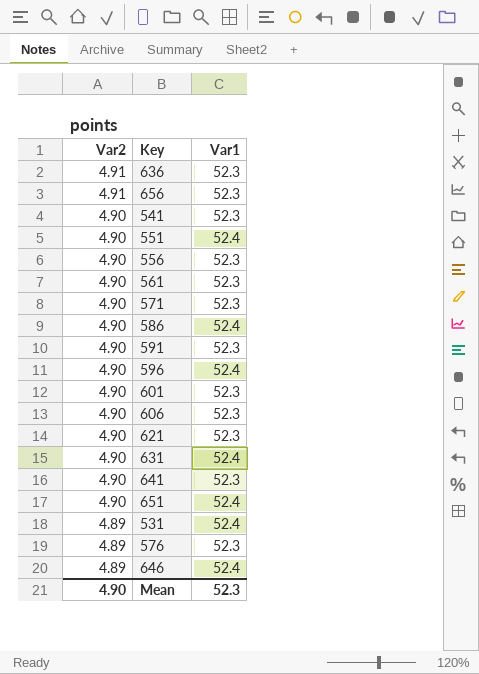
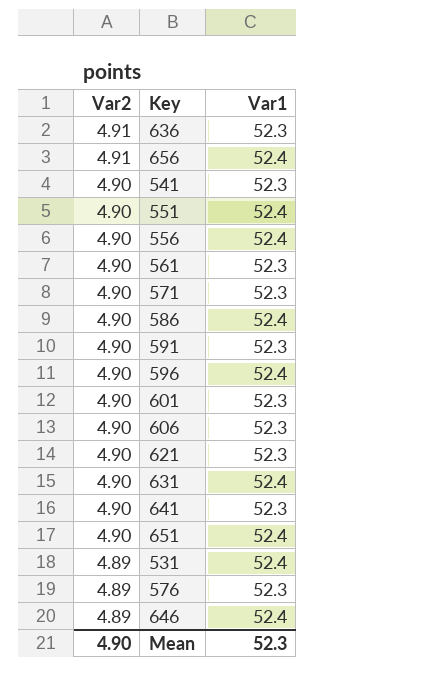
656 | Var1: 52.3 -> 52.4
556 | Var1: 52.3 -> 52.4

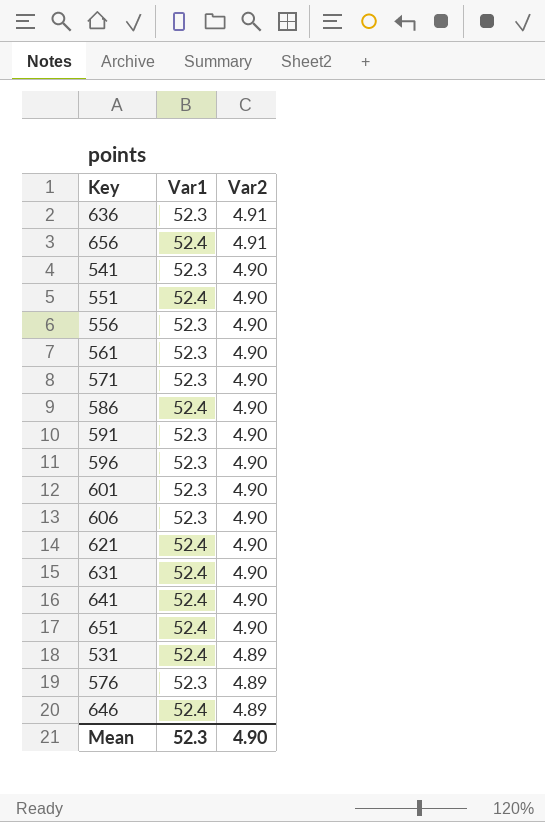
column Var2 | position: 1 -> 3
556 | Var1: 52.4 -> 52.3
596 | Var1: 52.4 -> 52.3
621 | Var1: 52.3 -> 52.4
641 | Var1: 52.3 -> 52.4

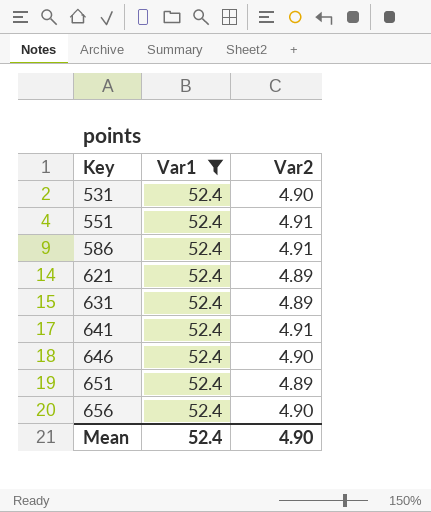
filter: none -> Var1 = 52.4
row order: Var2 descending -> Key ascending
531 | Var2: 4.89 -> 4.90
551 | Var2: 4.90 -> 4.91
586 | Var2: 4.90 -> 4.91
621 | Var2: 4.90 -> 4.89
631 | Var2: 4.90 -> 4.89
641 | Var2: 4.90 -> 4.91
646 | Var2: 4.89 -> 4.90
651 | Var2: 4.90 -> 4.89
656 | Var2: 4.91 -> 4.90
Mean | Var1: 52.3 -> 52.4

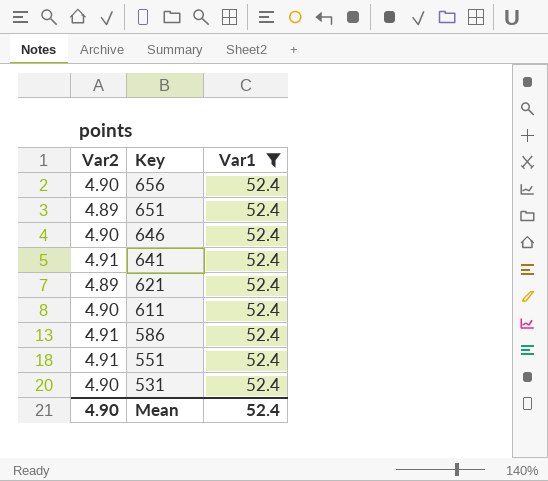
row order: Key ascending -> Key descending
column Var2 | position: 3 -> 1
row 631: 52.4 | 4.89 -> none
row 611: none -> 4.90 | 52.4

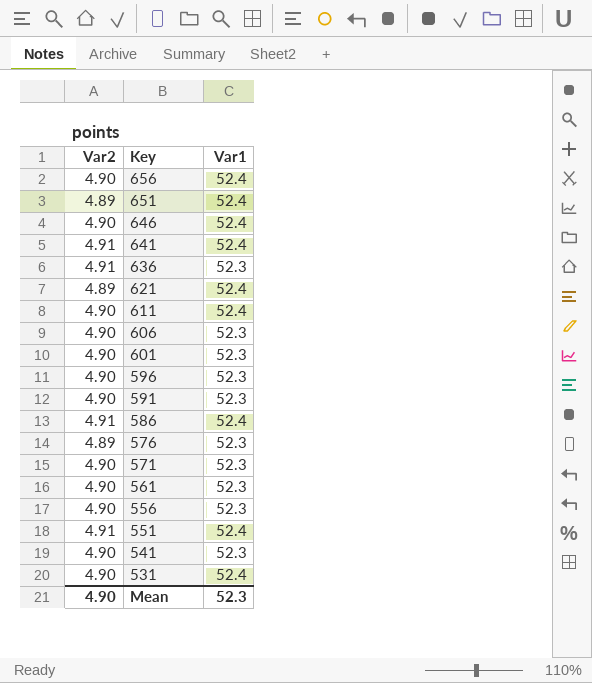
filter: Var1 = 52.4 -> none
Mean | Var1: 52.4 -> 52.3

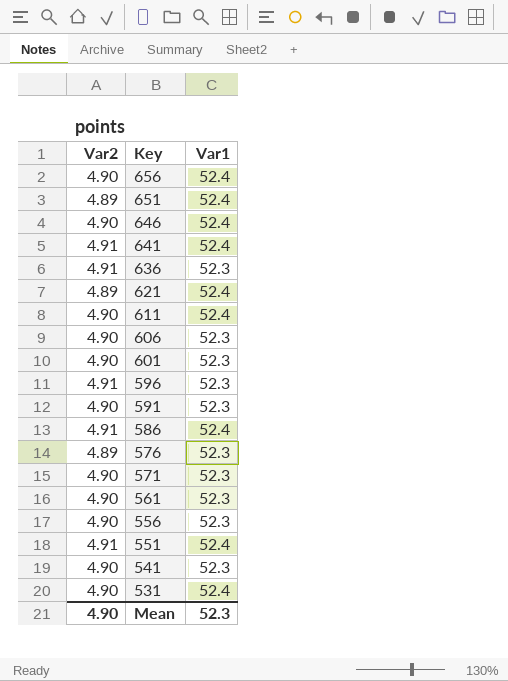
596 | Var2: 4.90 -> 4.91

